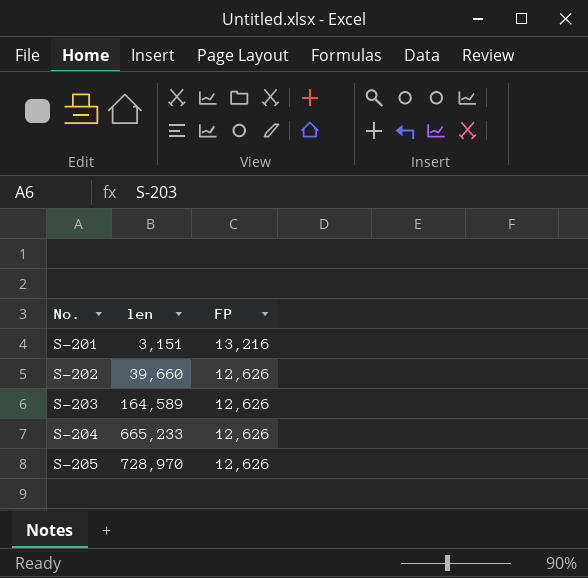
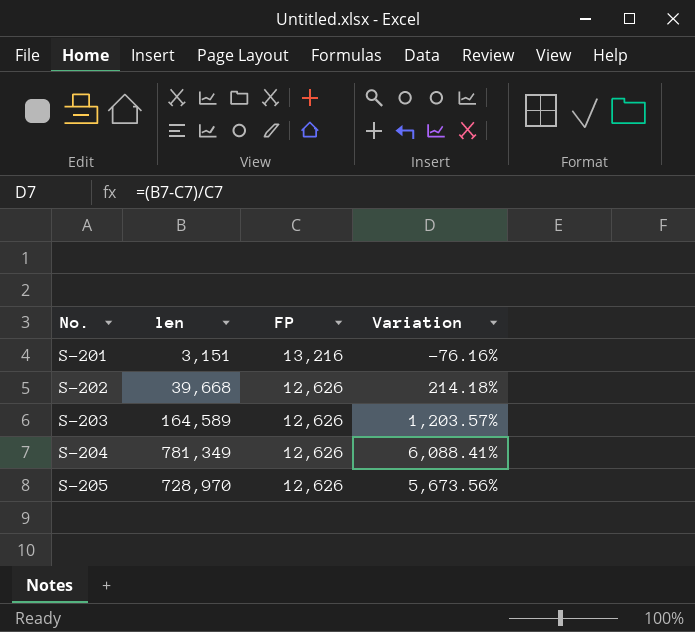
column Variation | formula: none -> ([len] - [FP]) / [FP]
S-202 | len: 39,660 -> 39,668
S-204 | len: 665,233 -> 781,349

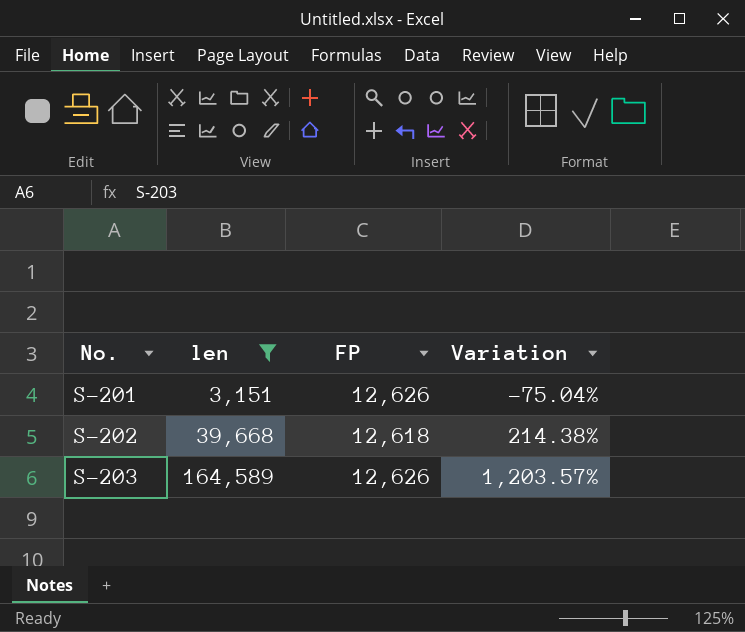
filter: none -> len <= 164,589
S-201 | FP: 13,216 -> 12,626
S-201 | Variation: -76.16% -> -75.04%
S-202 | FP: 12,626 -> 12,618
S-202 | Variation: 214.18% -> 214.38%

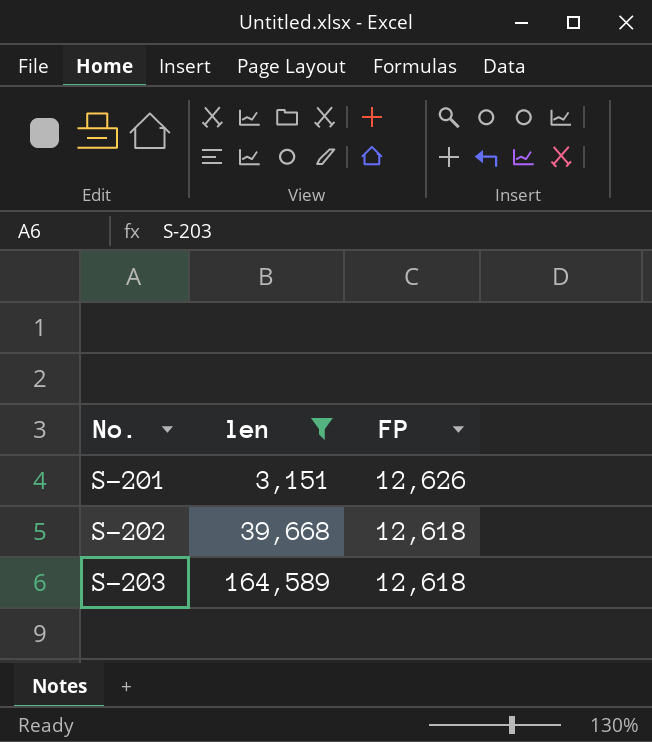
column Variation | formula: ([len] - [FP]) / [FP] -> none
S-203 | FP: 12,626 -> 12,618

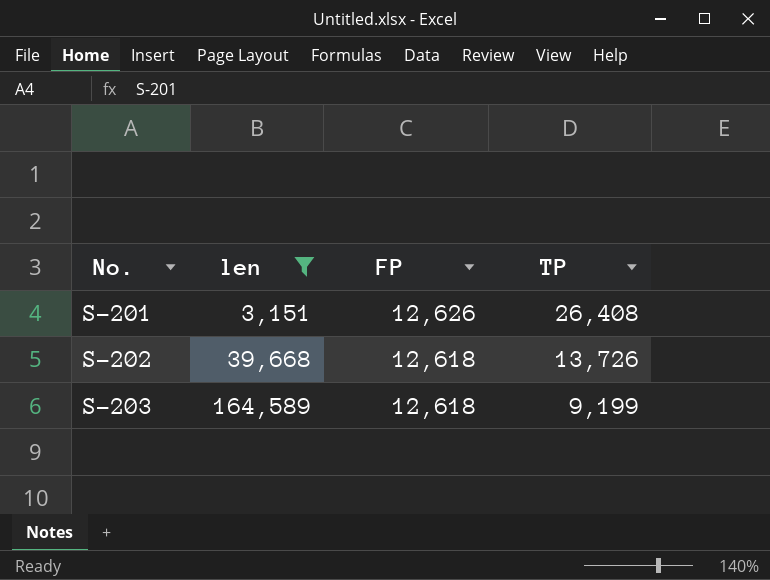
column TP | position: none -> 4

